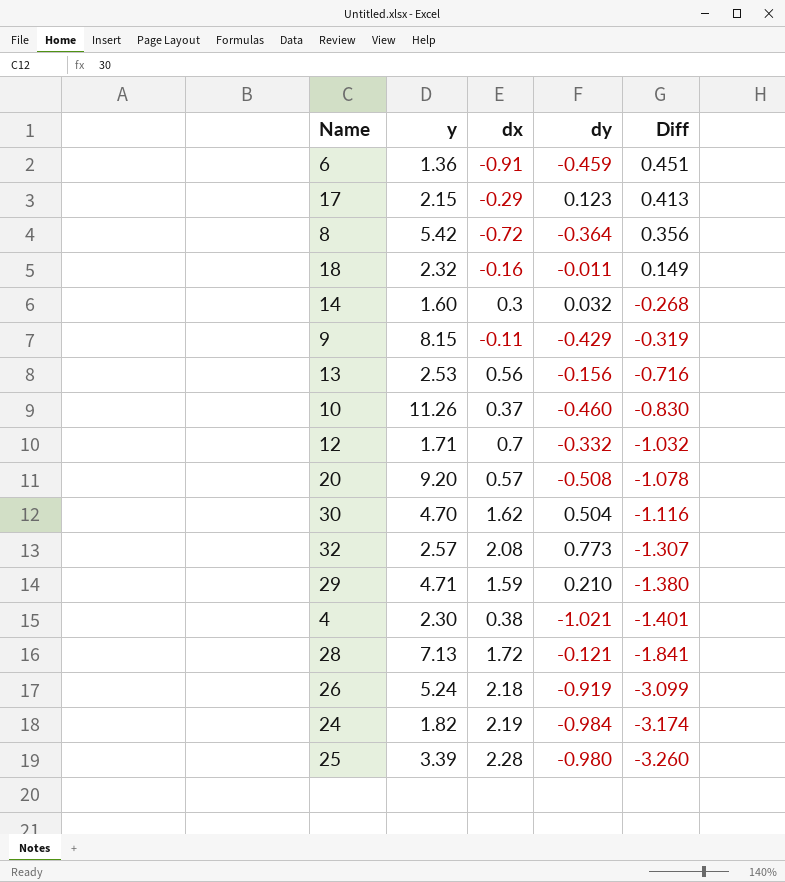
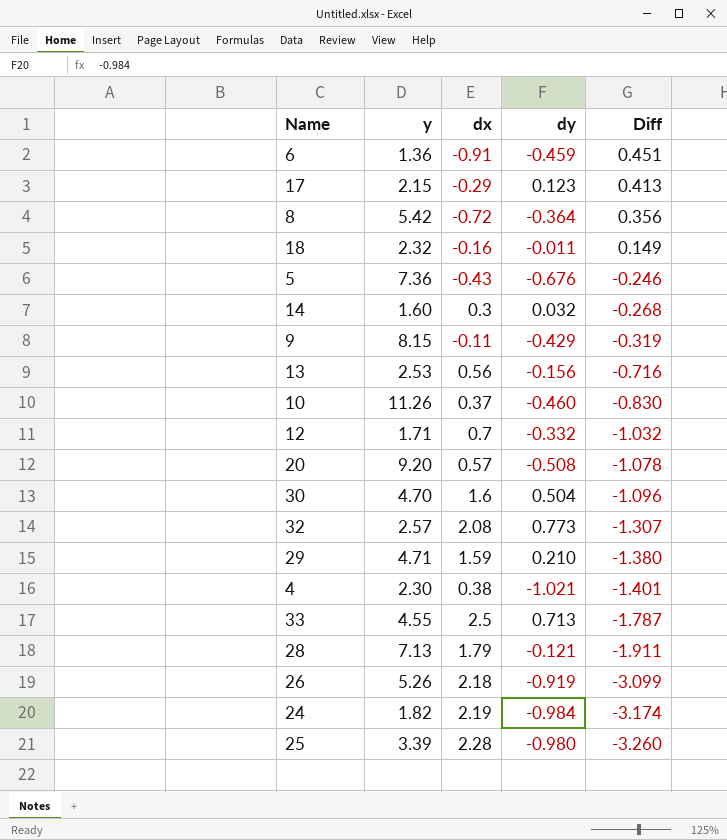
row 5: none -> 7.36 | -0.43 | -0.676 | -0.246
30 | dx: 1.62 -> 1.6
30 | Diff: -1.116 -> -1.096
row 33: none -> 4.55 | 2.5 | 0.713 | -1.787
28 | dx: 1.72 -> 1.79
28 | Diff: -1.841 -> -1.911
26 | y: 5.24 -> 5.26

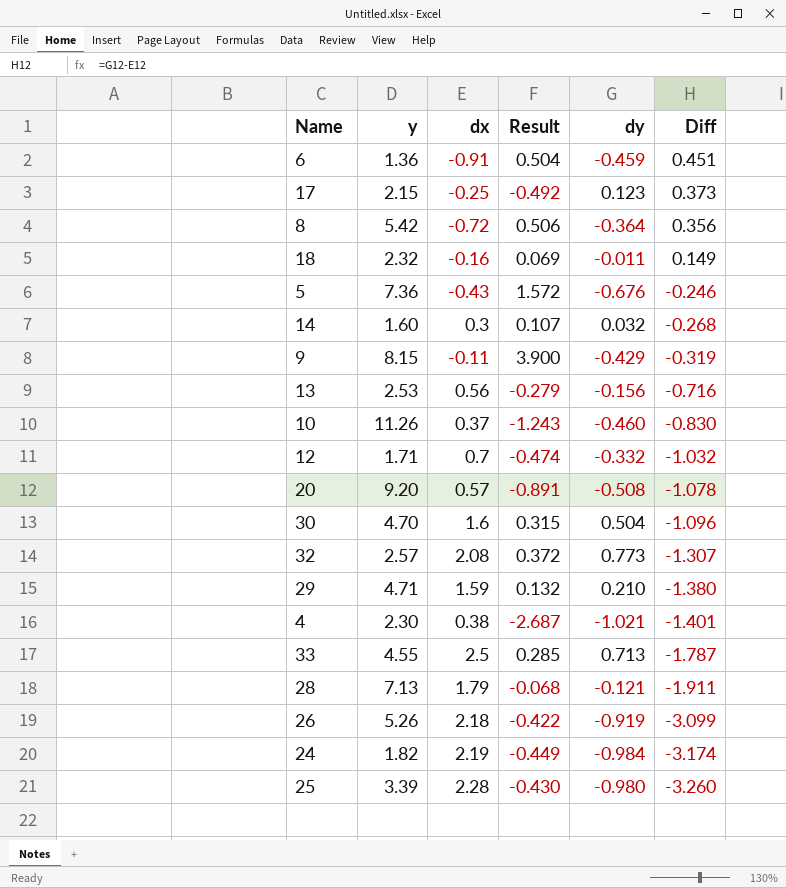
column Result | formula: none -> [dy] / [dx]
17 | dx: -0.29 -> -0.25
17 | Diff: 0.413 -> 0.373

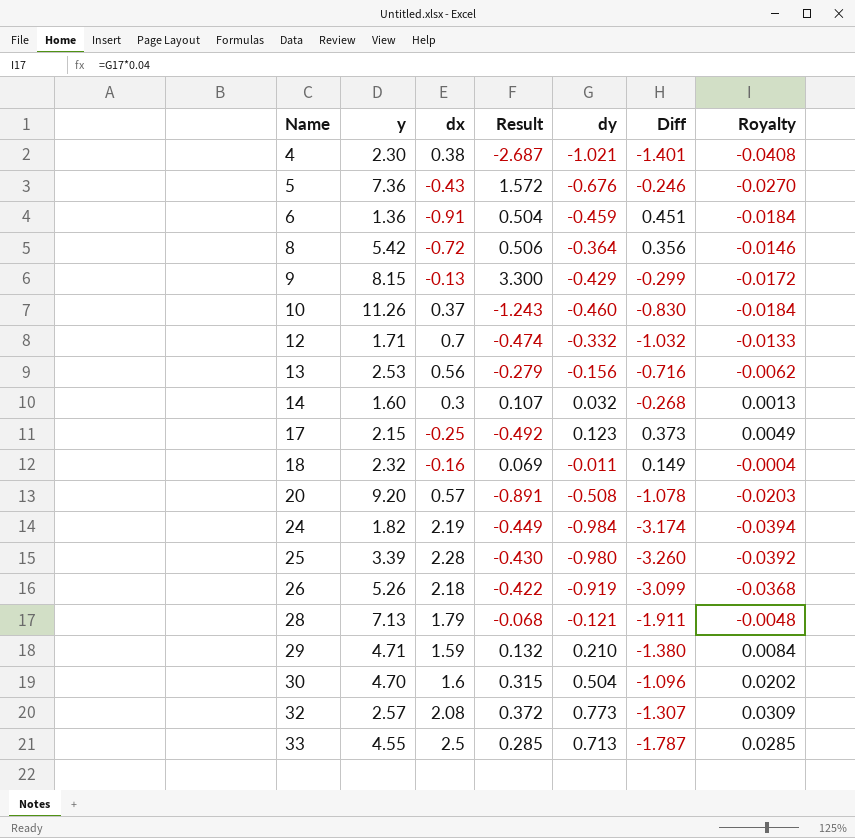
row order: Diff descending -> Name ascending
column Royalty | formula: none -> [dy] * 0.04
9 | dx: -0.11 -> -0.13
9 | Result: 3.900 -> 3.300
9 | Diff: -0.319 -> -0.299

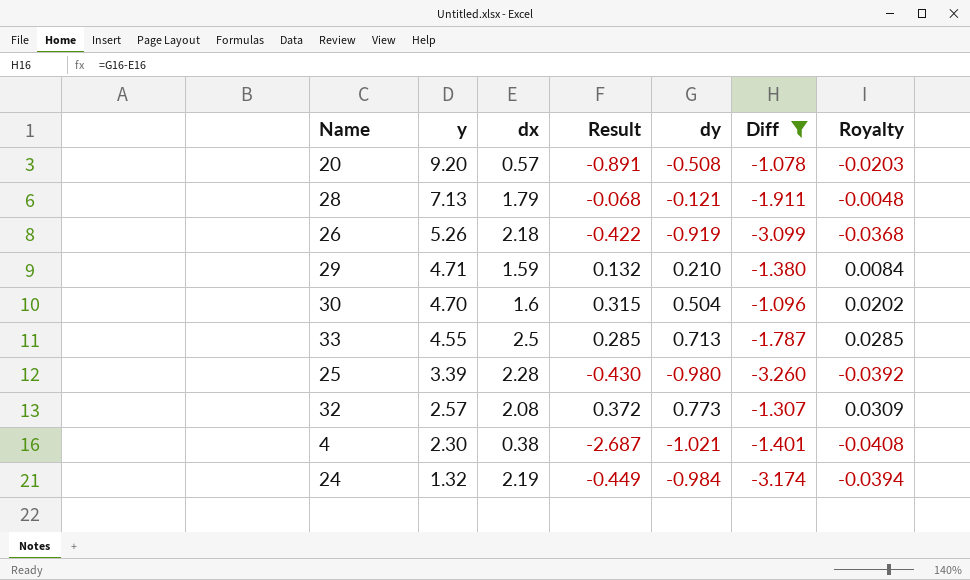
filter: none -> Diff <= -1.078
row order: Name ascending -> y descending
24 | y: 1.82 -> 1.32

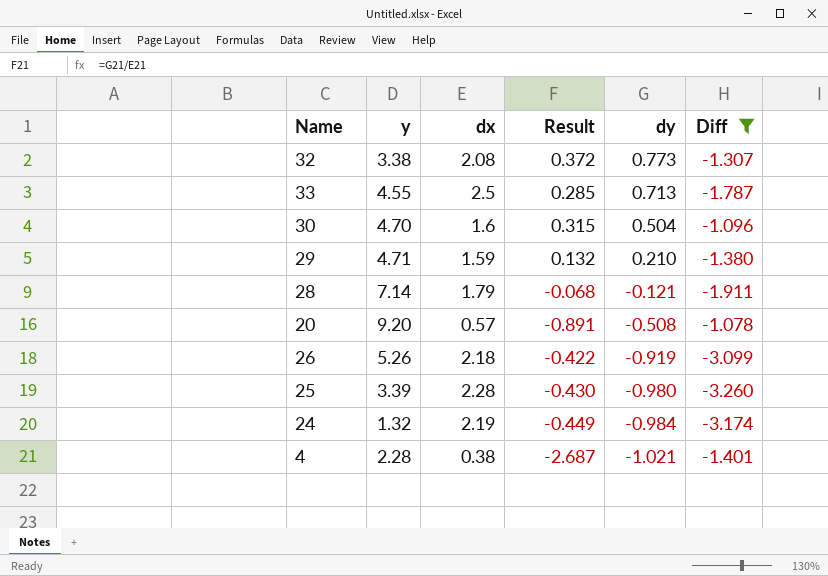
row order: y descending -> dy descending
column Royalty | formula: [dy] * 0.04 -> none
32 | y: 2.57 -> 3.38
28 | y: 7.13 -> 7.14
4 | y: 2.30 -> 2.28

